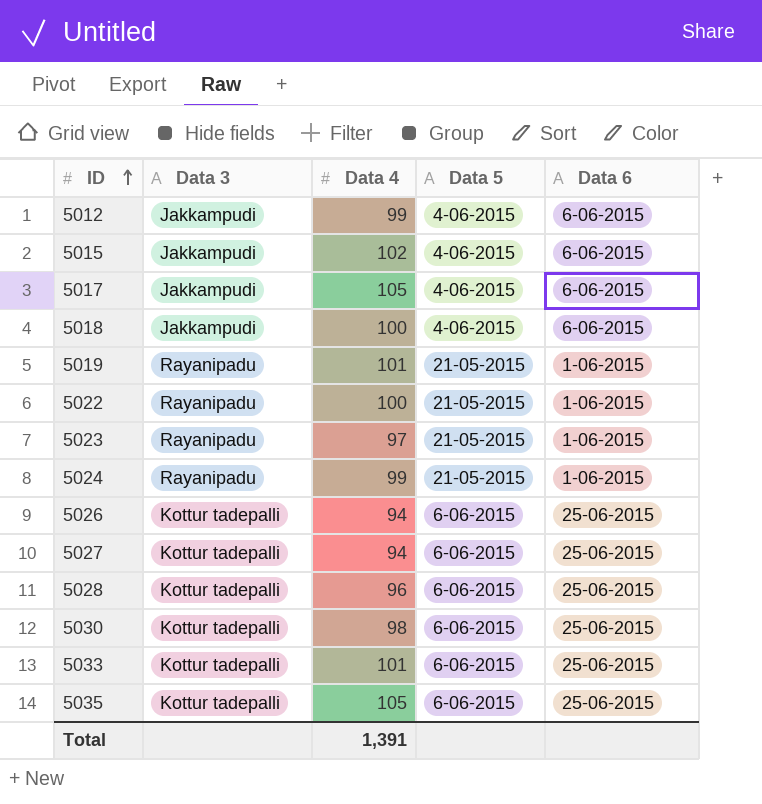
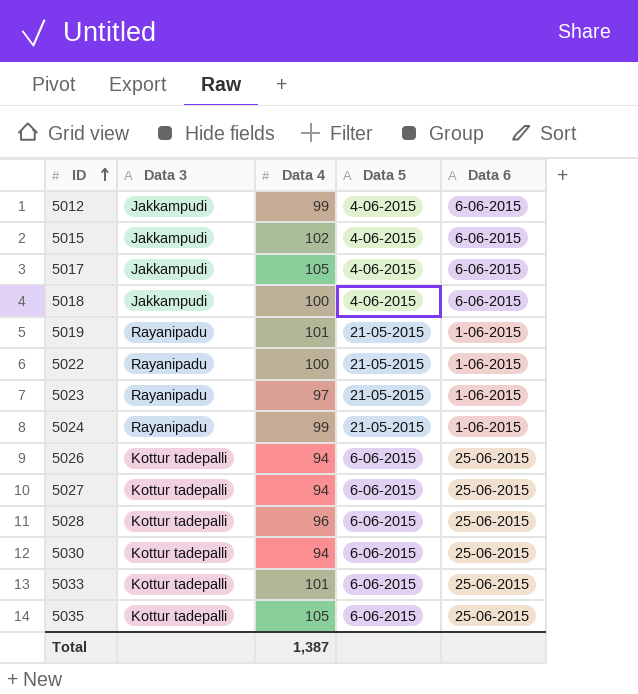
5030 | Data 4: 98 -> 94
Total | Data 4: 1,391 -> 1,387

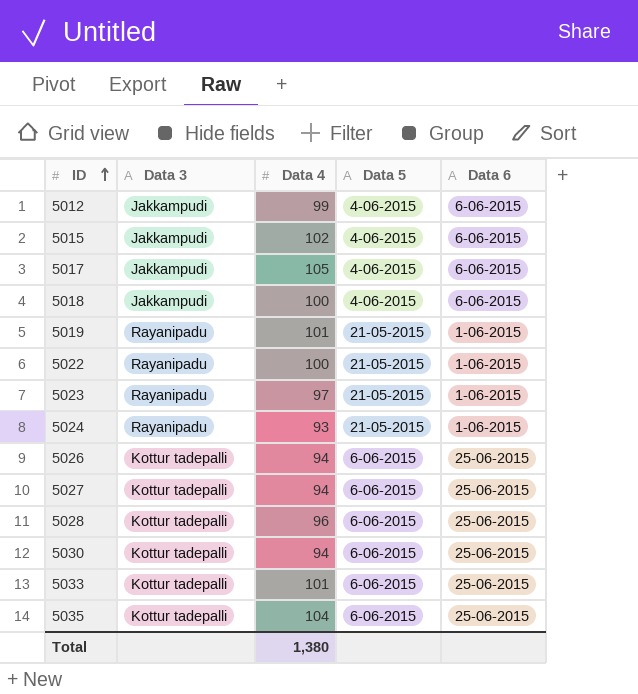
5024 | Data 4: 99 -> 93
5035 | Data 4: 105 -> 104
Total | Data 4: 1,387 -> 1,380

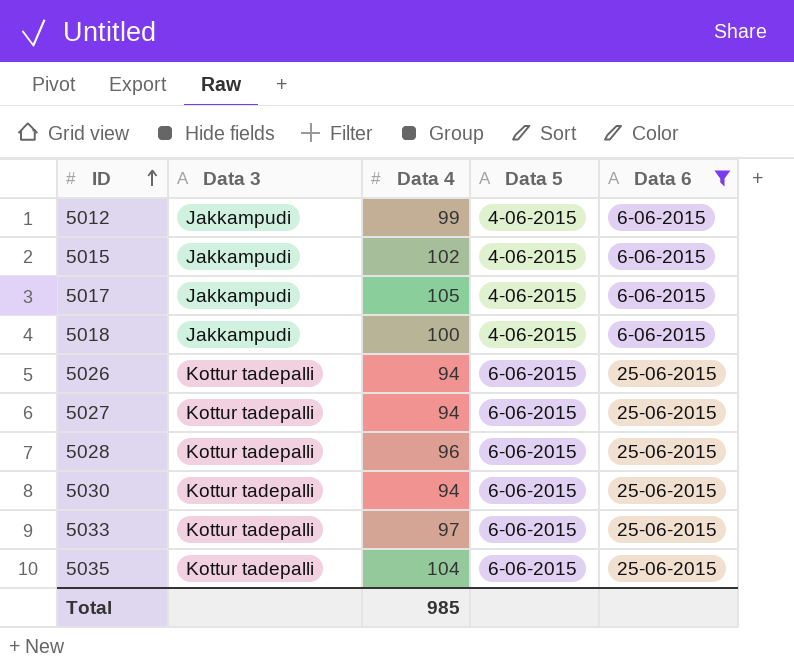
filter: none -> Data 6 != 1-06-2015
5033 | Data 4: 101 -> 97
Total | Data 4: 1,380 -> 985

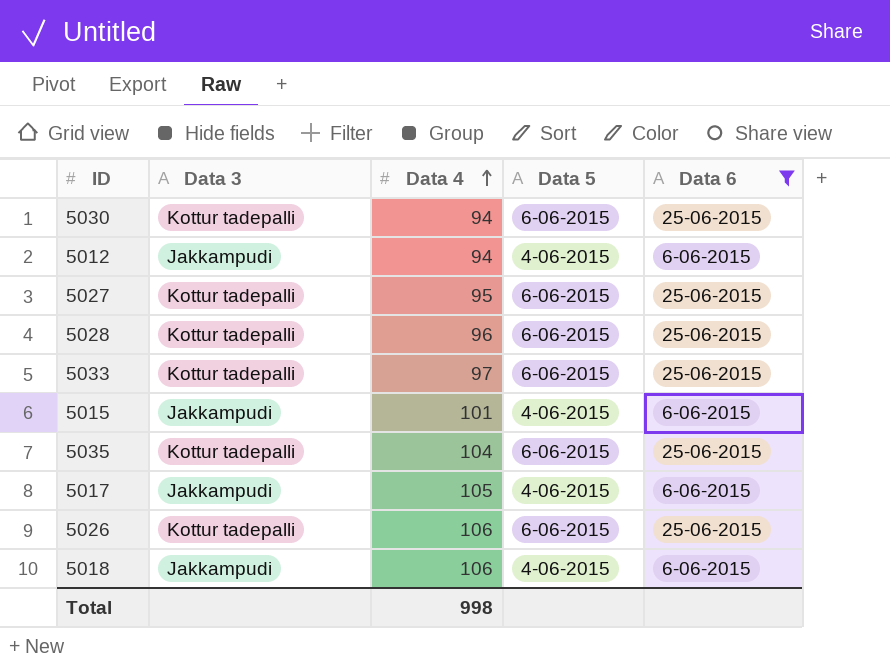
row order: ID ascending -> Data 4 ascending
5012 | Data 4: 99 -> 94
5027 | Data 4: 94 -> 95
5015 | Data 4: 102 -> 101
5026 | Data 4: 94 -> 106
5018 | Data 4: 100 -> 106
Total | Data 4: 985 -> 998

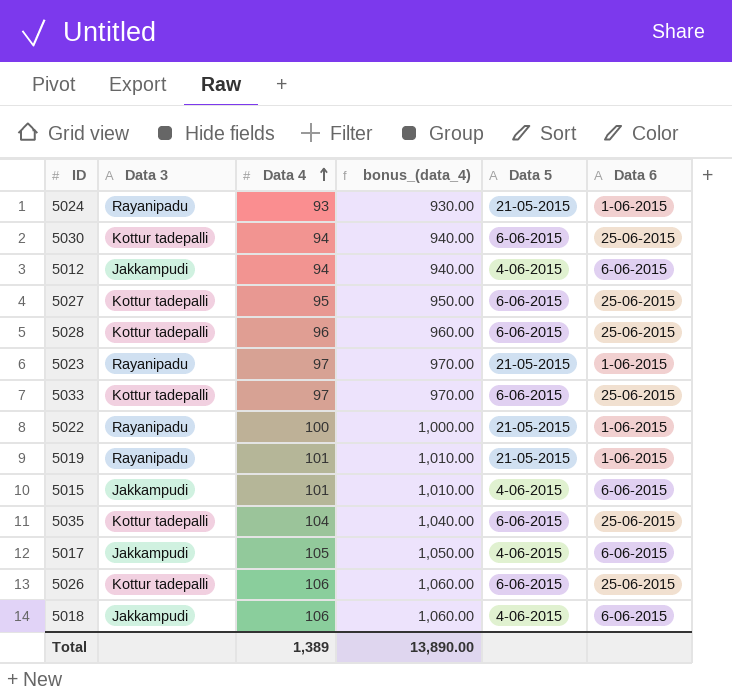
filter: Data 6 != 1-06-2015 -> none
column bonus_(data_4) | formula: none -> [Data 4] * 10
Total | Data 4: 998 -> 1,389

